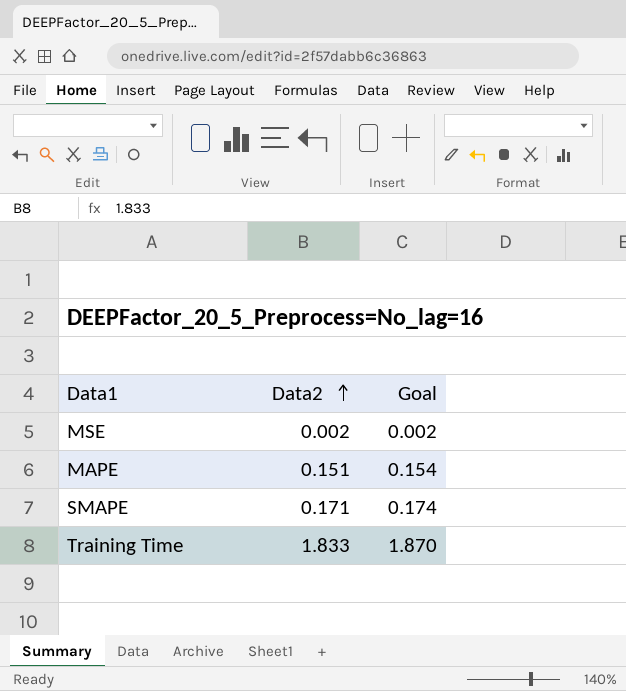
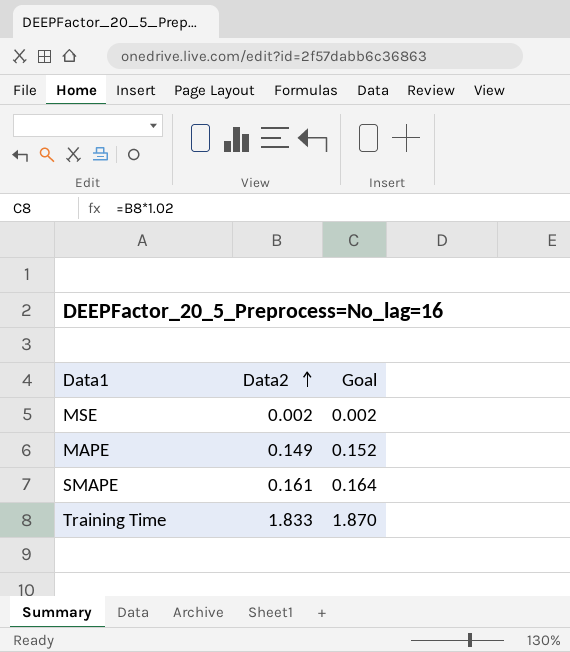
MAPE | Data2: 0.151 -> 0.149
MAPE | Goal: 0.154 -> 0.152
SMAPE | Data2: 0.171 -> 0.161
SMAPE | Goal: 0.174 -> 0.164

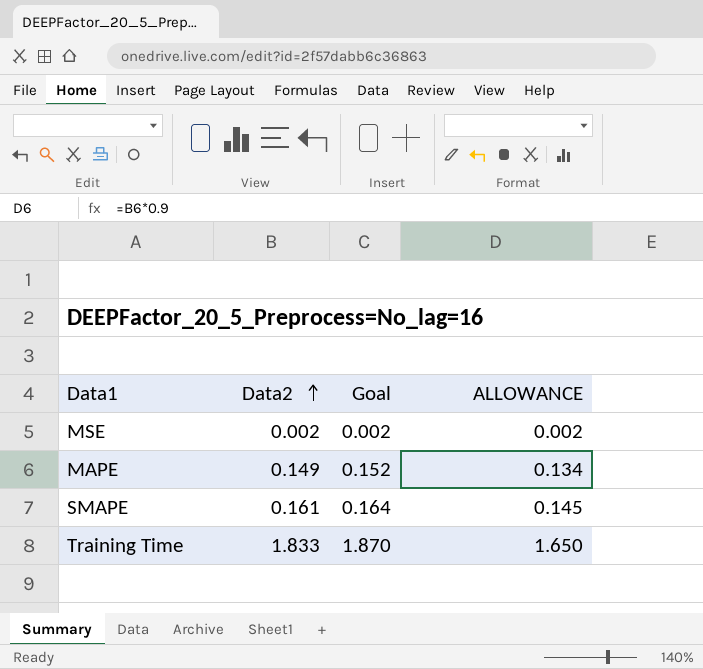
column ALLOWANCE | formula: none -> [Data2] * 0.9

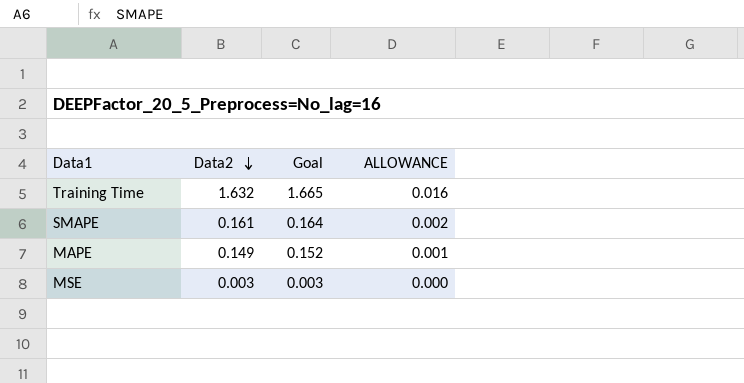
row order: Data2 ascending -> Data2 descending
column ALLOWANCE | formula: [Data2] * 0.9 -> [Data2] * 0.01
Training Time | Data2: 1.833 -> 1.632
Training Time | Goal: 1.870 -> 1.665
MSE | Data2: 0.002 -> 0.003
MSE | Goal: 0.002 -> 0.003

